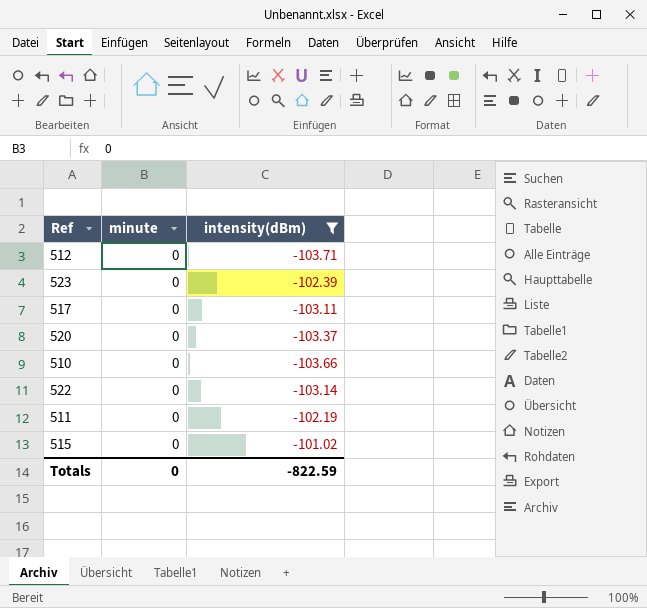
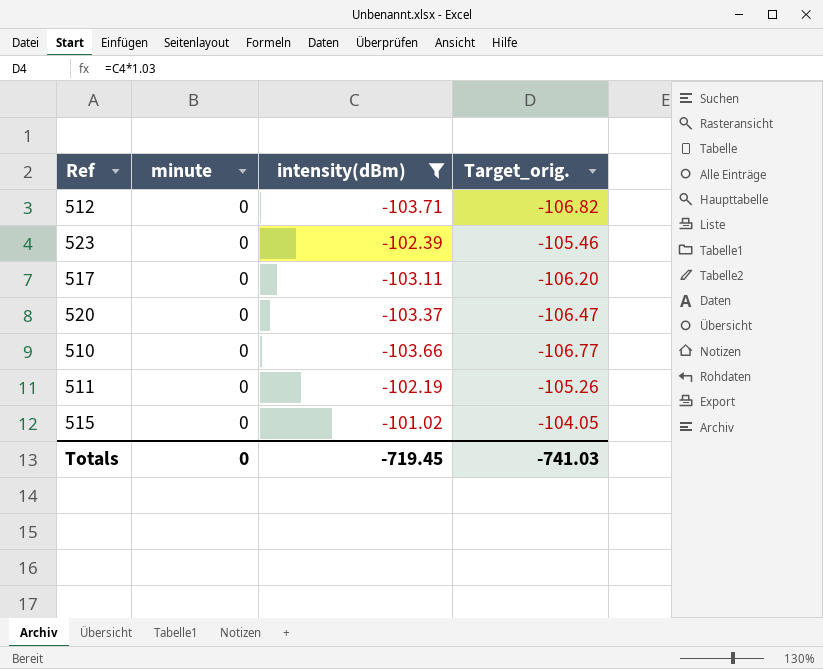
column Target_orig. | formula: none -> [intensity(dBm)] * 1.03
row 522: 0 | -103.14 -> none
Totals | intensity(dBm): -822.59 -> -719.45

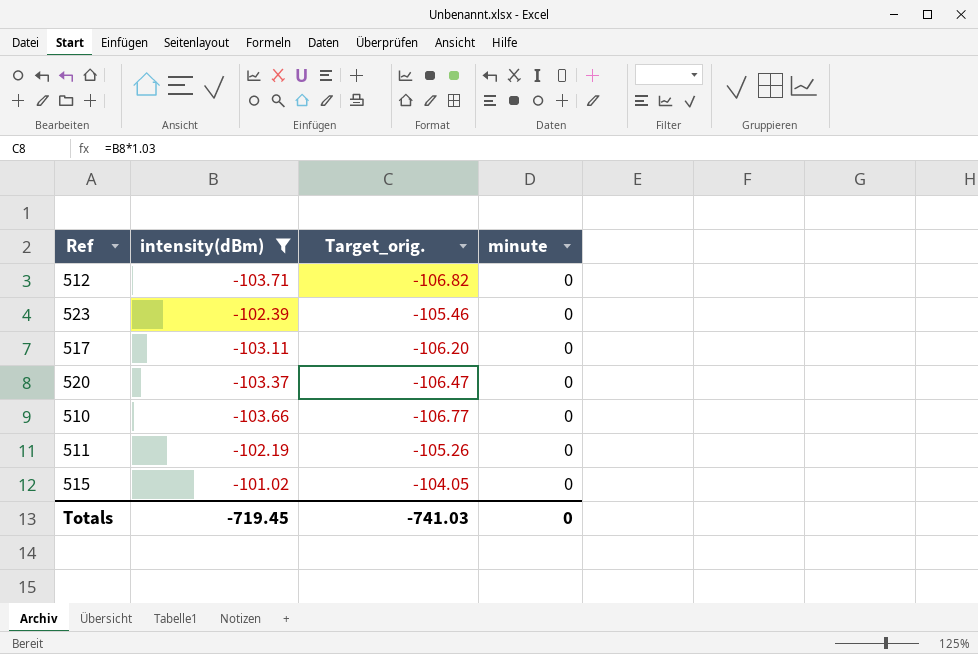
column minute | position: 2 -> 4

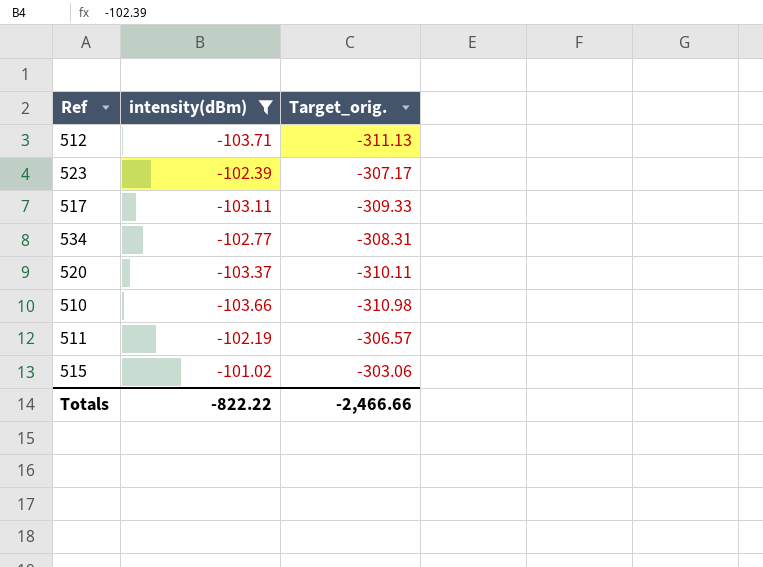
column minute | position: 4 -> none
column Target_orig. | formula: [intensity(dBm)] * 1.03 -> [intensity(dBm)] * 3
row 534: none -> -102.77 | -308.31
Totals | intensity(dBm): -719.45 -> -822.22
Totals | Target_orig.: -741.03 -> -2,466.66

